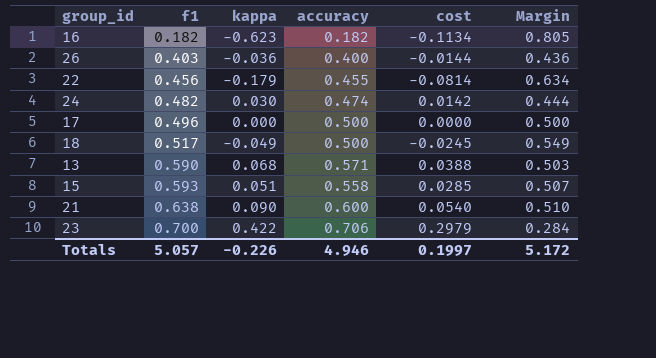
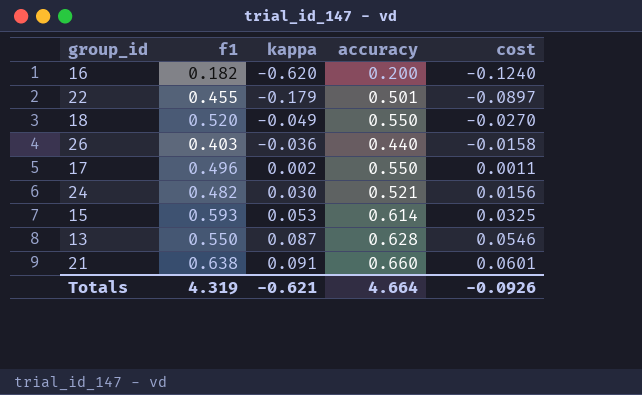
row order: f1 ascending -> kappa ascending
column Margin | formula: [accuracy] - [kappa] -> none
row 23: 0.700 | 0.422 | 0.706 | 0.2979 | 0.284 -> none
16 | kappa: -0.623 -> -0.620
16 | accuracy: 0.182 -> 0.200
16 | cost: -0.1134 -> -0.1240
22 | f1: 0.456 -> 0.455
22 | accuracy: 0.455 -> 0.501
22 | cost: -0.0814 -> -0.0897
18 | f1: 0.517 -> 0.520
18 | accuracy: 0.500 -> 0.550
18 | cost: -0.0245 -> -0.0270
26 | accuracy: 0.400 -> 0.440
26 | cost: -0.0144 -> -0.0158
17 | kappa: 0.000 -> 0.002
17 | accuracy: 0.500 -> 0.550
17 | cost: 0.0000 -> 0.0011
24 | accuracy: 0.474 -> 0.521
24 | cost: 0.0142 -> 0.0156
15 | kappa: 0.051 -> 0.053
15 | accuracy: 0.558 -> 0.614
15 | cost: 0.0285 -> 0.0325
13 | f1: 0.590 -> 0.550
13 | kappa: 0.068 -> 0.087
13 | accuracy: 0.571 -> 0.628
13 | cost: 0.0388 -> 0.0546
21 | kappa: 0.090 -> 0.091
21 | accuracy: 0.600 -> 0.660
21 | cost: 0.0540 -> 0.0601
Totals | f1: 5.057 -> 4.319
Totals | kappa: -0.226 -> -0.621
Totals | accuracy: 4.946 -> 4.664
Totals | cost: 0.1997 -> -0.0926

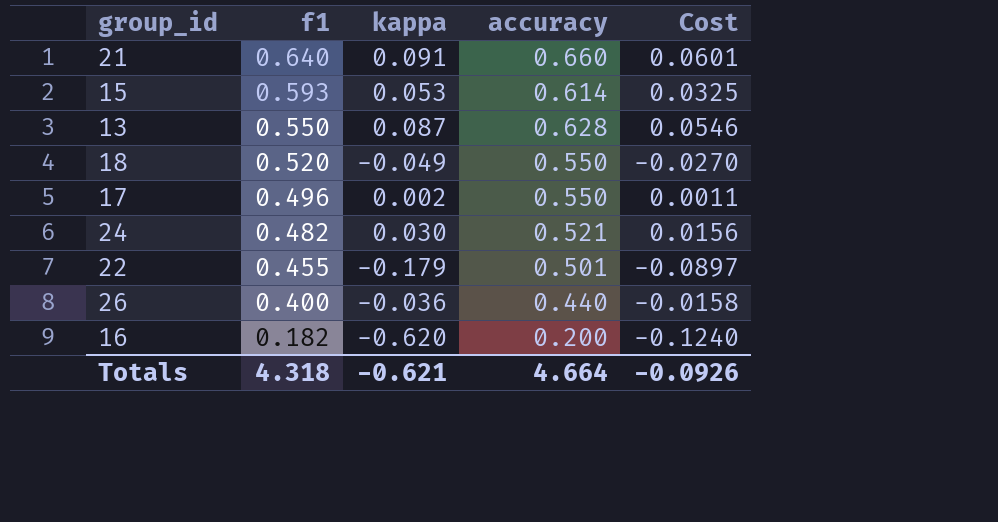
row order: kappa ascending -> f1 descending
column name: cost -> Cost
21 | f1: 0.638 -> 0.640
26 | f1: 0.403 -> 0.400
Totals | f1: 4.319 -> 4.318

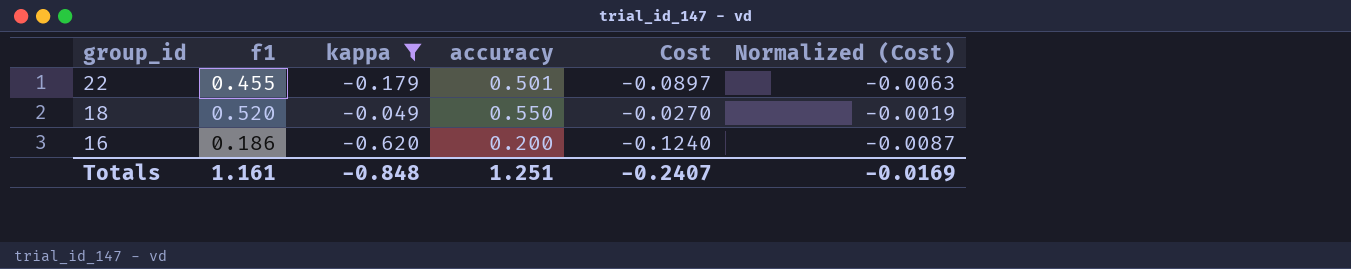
filter: none -> kappa <= -0.049
row order: f1 descending -> group_id descending
column Normalized (Cost) | formula: none -> [Cost] * 0.07
16 | f1: 0.182 -> 0.186
Totals | f1: 4.318 -> 1.161
Totals | kappa: -0.621 -> -0.848
Totals | accuracy: 4.664 -> 1.251
Totals | Cost: -0.0926 -> -0.2407

